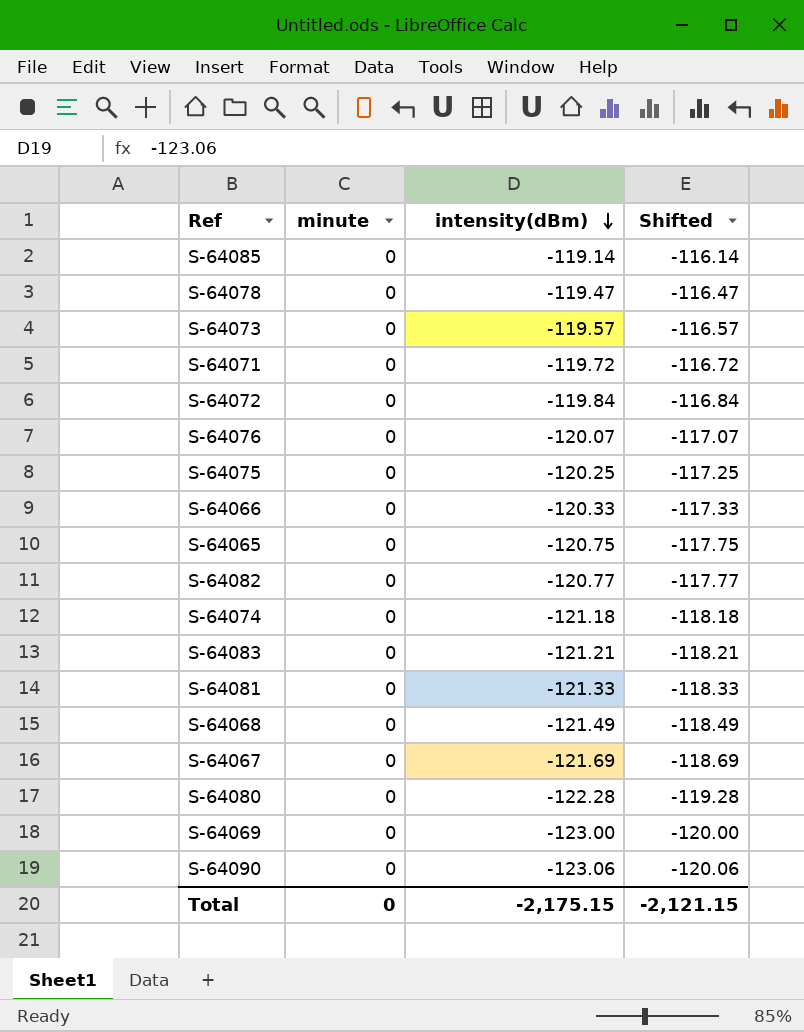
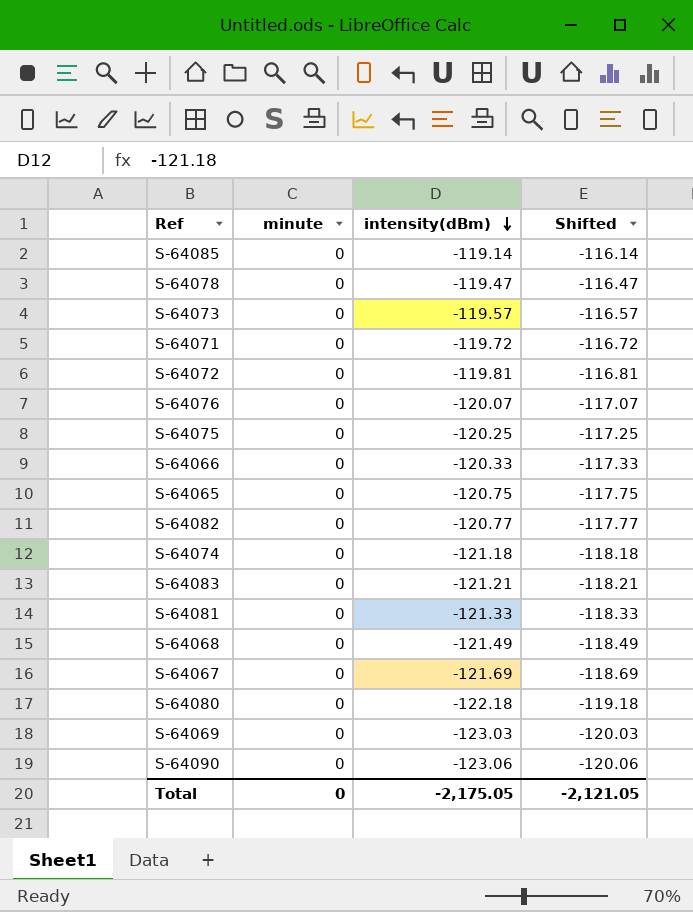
S-64072 | intensity(dBm): -119.84 -> -119.81
S-64072 | Shifted: -116.84 -> -116.81
S-64080 | intensity(dBm): -122.28 -> -122.18
S-64080 | Shifted: -119.28 -> -119.18
S-64069 | intensity(dBm): -123.00 -> -123.03
S-64069 | Shifted: -120.00 -> -120.03
Total | intensity(dBm): -2,175.15 -> -2,175.05
Total | Shifted: -2,121.15 -> -2,121.05

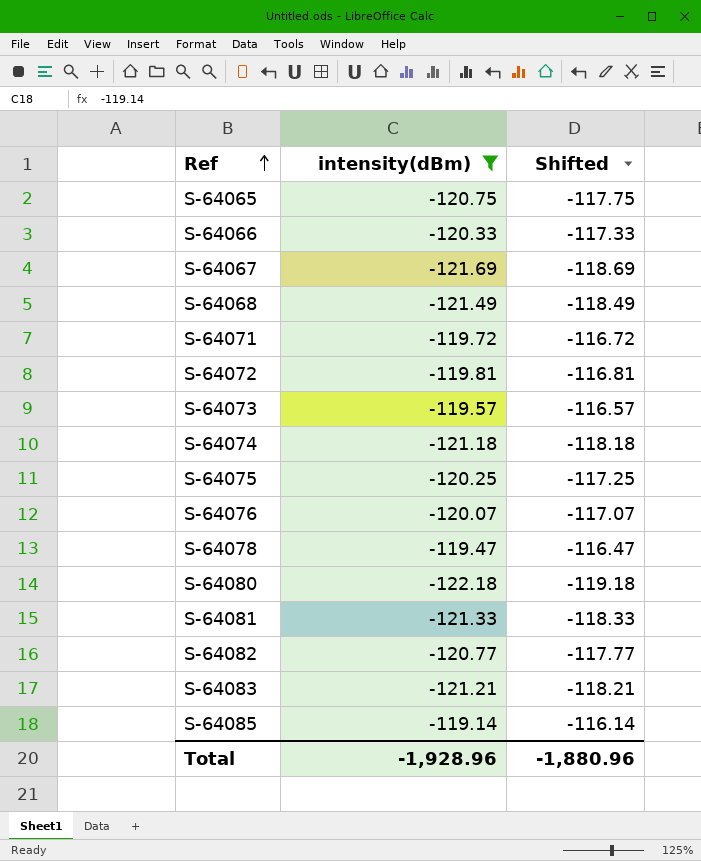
filter: none -> intensity(dBm) >= -122.18
row order: intensity(dBm) descending -> Ref ascending
column minute | position: 2 -> none
Total | intensity(dBm): -2,175.05 -> -1,928.96
Total | Shifted: -2,121.05 -> -1,880.96

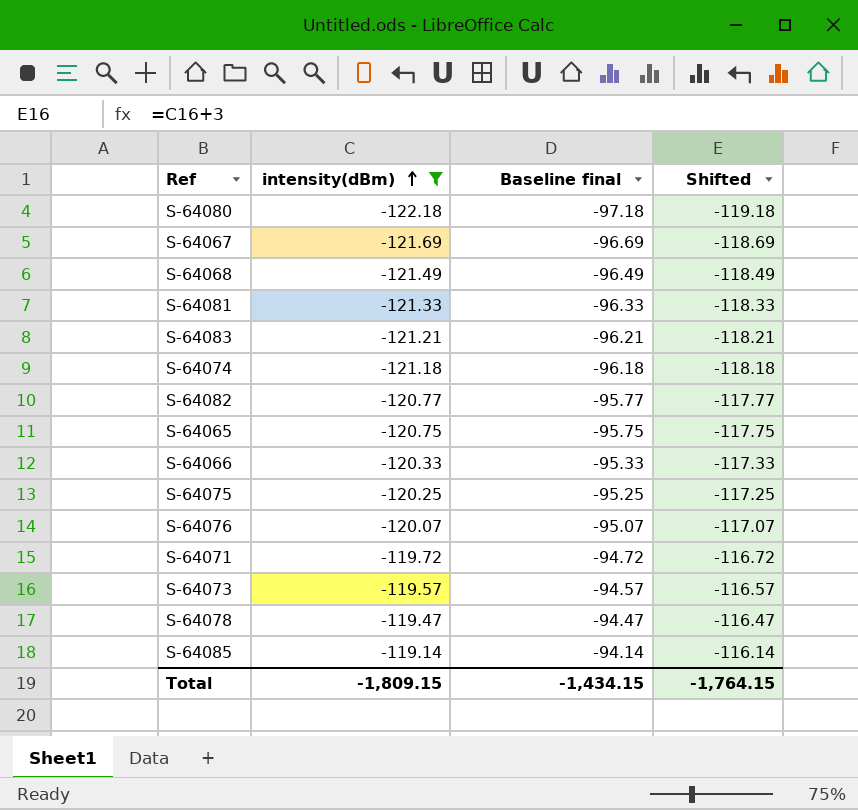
row order: Ref ascending -> intensity(dBm) ascending
column Baseline final | formula: none -> [intensity(dBm)] + 25
row S-64072: -119.81 | -116.81 -> none
Total | intensity(dBm): -1,928.96 -> -1,809.15
Total | Shifted: -1,880.96 -> -1,764.15

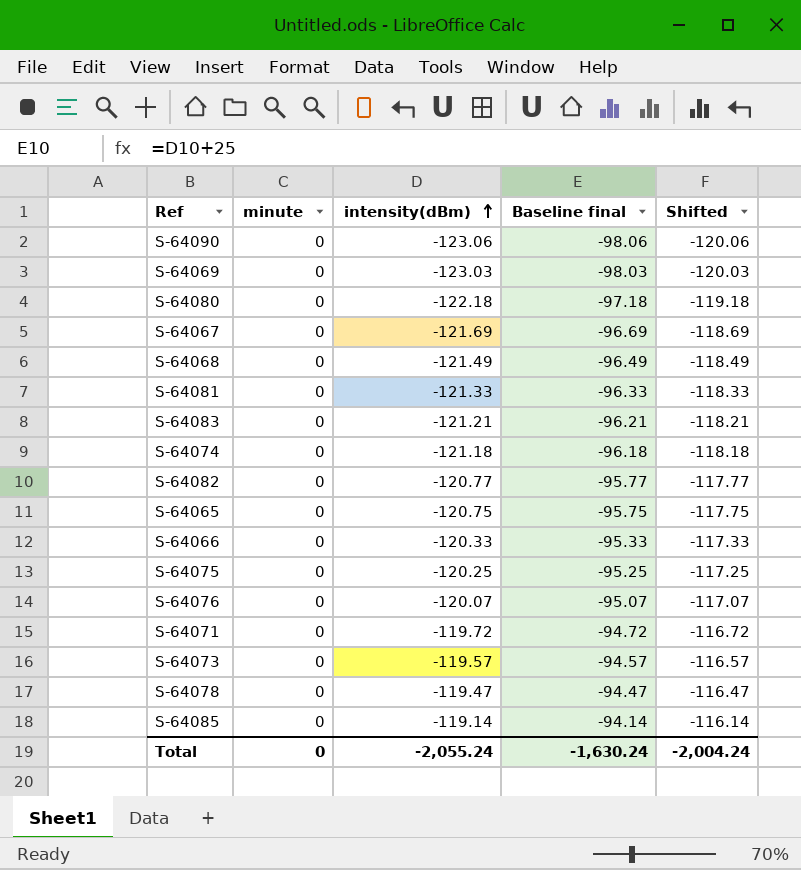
filter: intensity(dBm) >= -122.18 -> none
column minute | position: none -> 2
Total | intensity(dBm): -1,809.15 -> -2,055.24
Total | Baseline final: -1,434.15 -> -1,630.24
Total | Shifted: -1,764.15 -> -2,004.24

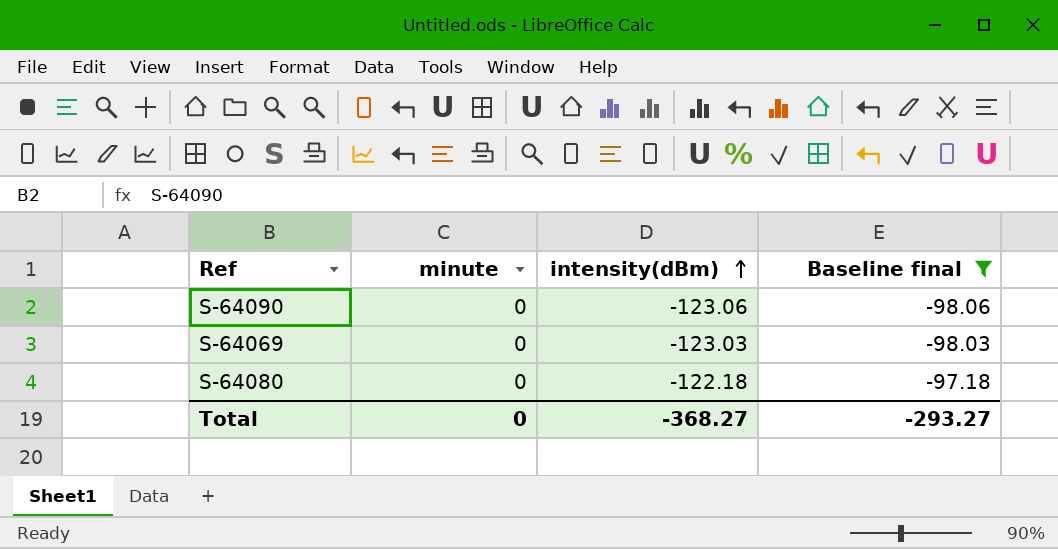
filter: none -> Baseline final <= -97.18
column Shifted | formula: [intensity(dBm)] + 3 -> none
Total | intensity(dBm): -2,055.24 -> -368.27
Total | Baseline final: -1,630.24 -> -293.27

